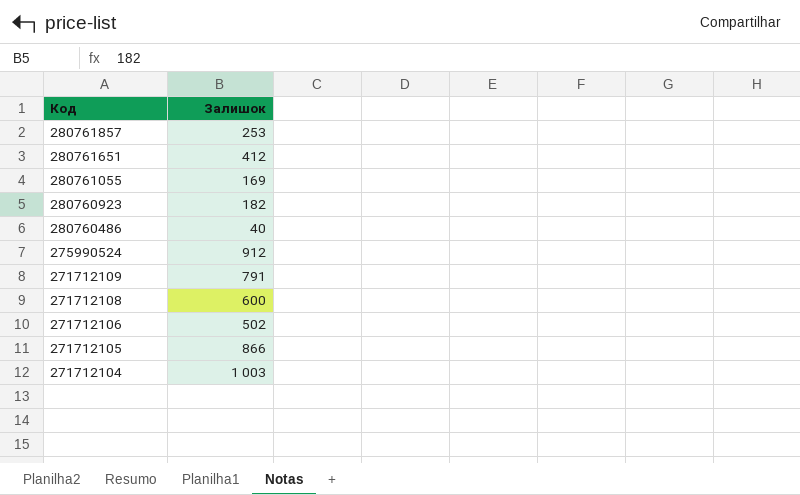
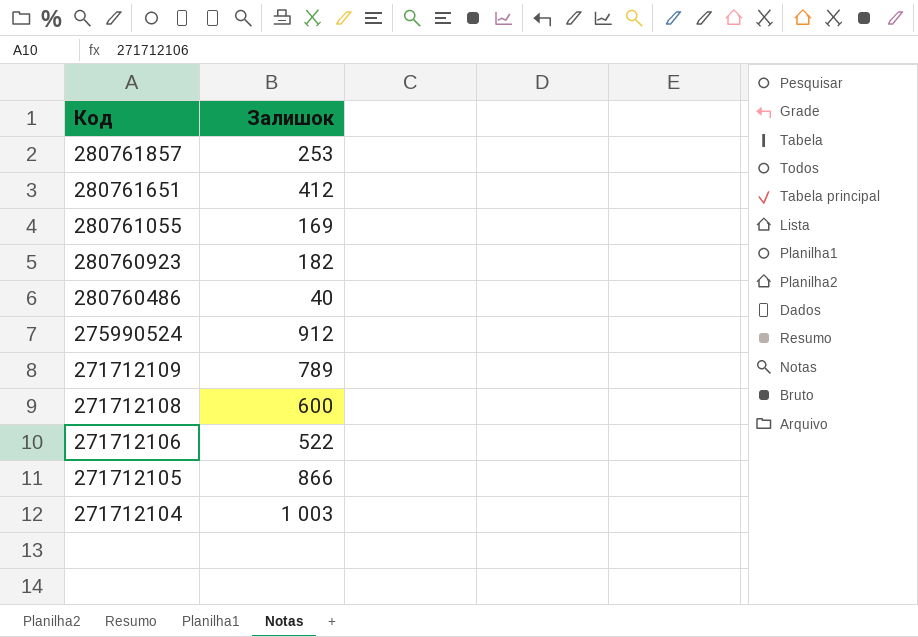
271712109 | Залишок: 791 -> 789
271712106 | Залишок: 502 -> 522

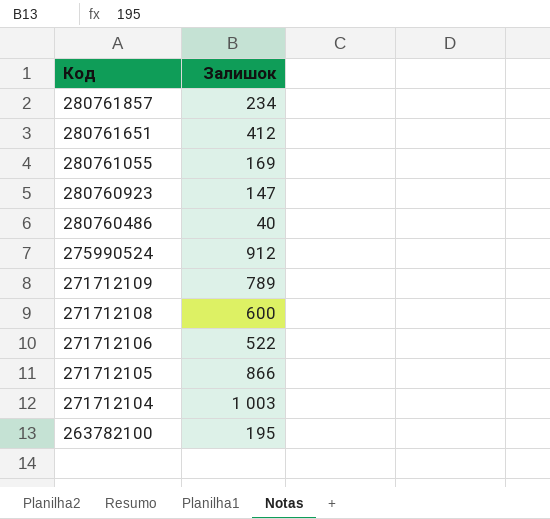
280761857 | Залишок: 253 -> 234
280760923 | Залишок: 182 -> 147
row 263782100: none -> 195

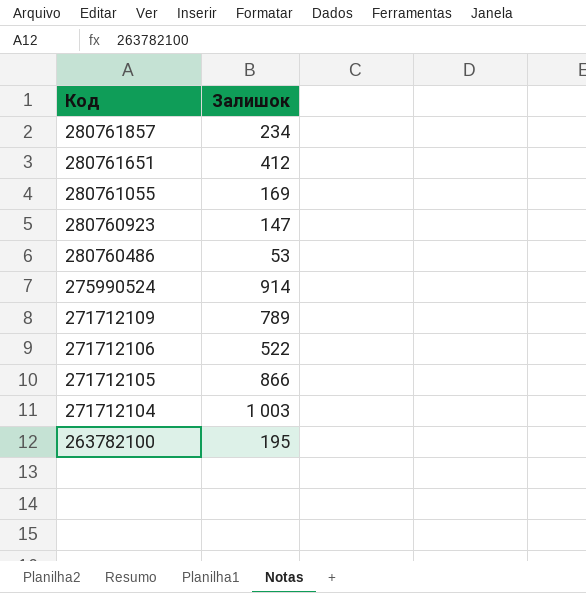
row 271712108: 600 -> none
280760486 | Залишок: 40 -> 53
275990524 | Залишок: 912 -> 914

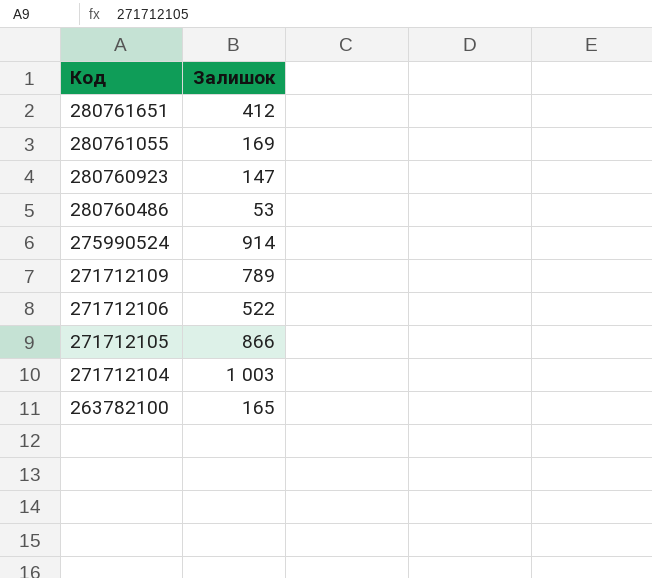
row 280761857: 234 -> none
263782100 | Залишок: 195 -> 165

